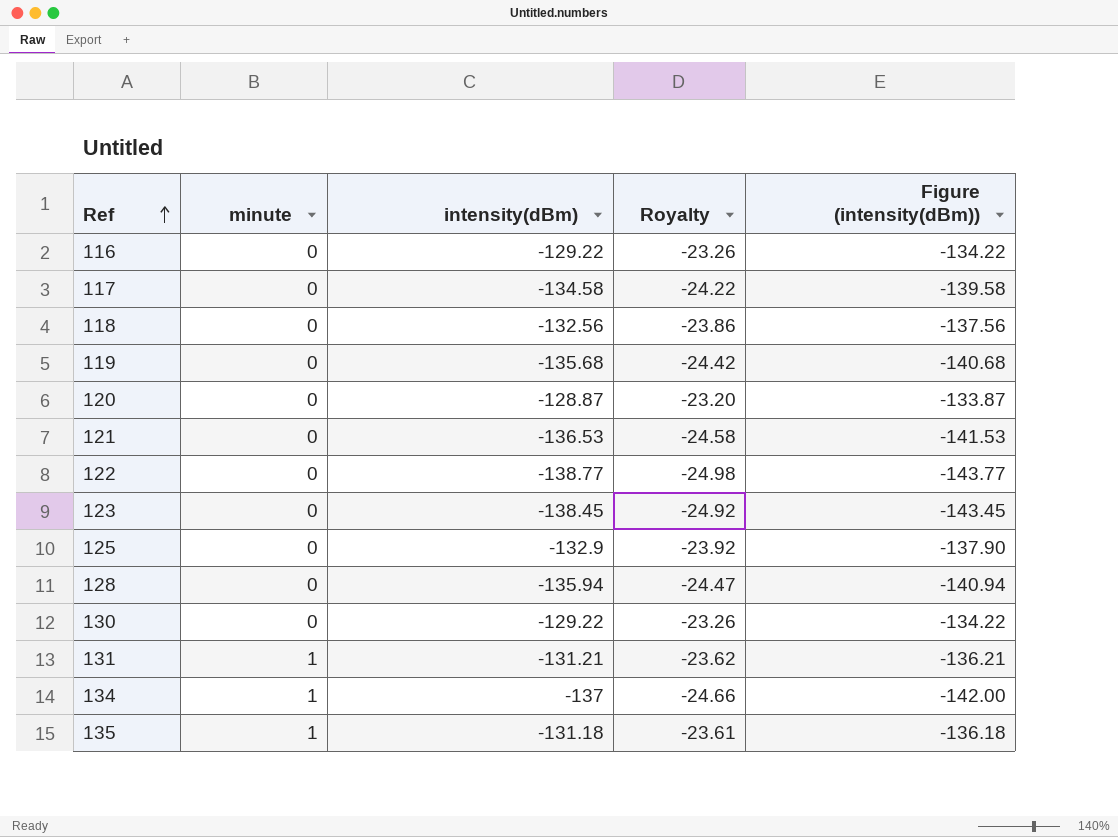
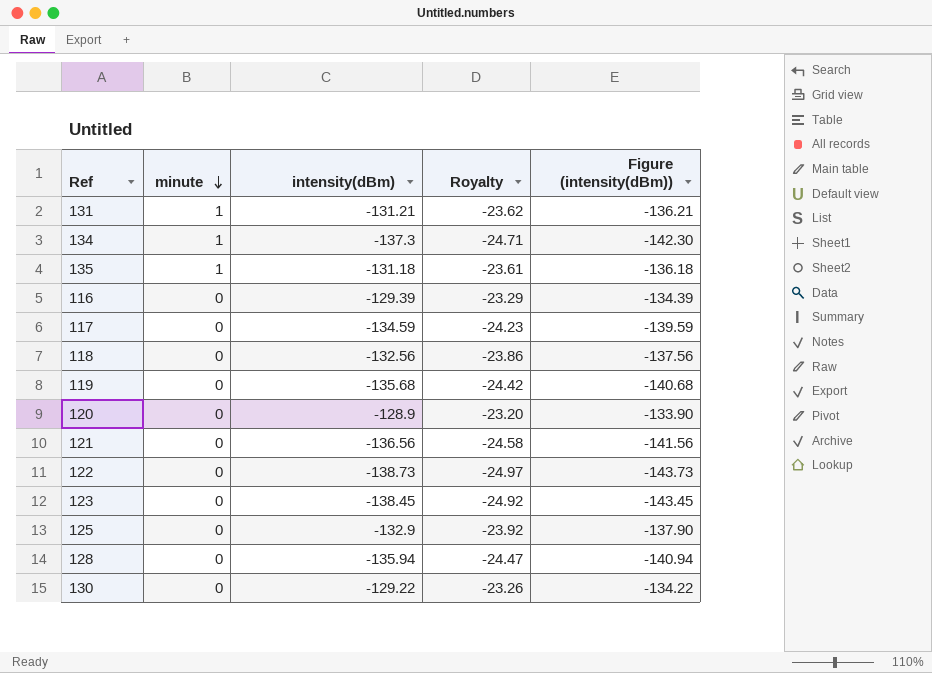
row order: Ref ascending -> minute descending
134 | intensity(dBm): -137 -> -137.3
134 | Royalty: -24.66 -> -24.71
134 | Figure (intensity(dBm)): -142.00 -> -142.30
116 | intensity(dBm): -129.22 -> -129.39
116 | Royalty: -23.26 -> -23.29
116 | Figure (intensity(dBm)): -134.22 -> -134.39
117 | intensity(dBm): -134.58 -> -134.59
117 | Royalty: -24.22 -> -24.23
117 | Figure (intensity(dBm)): -139.58 -> -139.59
120 | intensity(dBm): -128.87 -> -128.9
120 | Figure (intensity(dBm)): -133.87 -> -133.90
121 | intensity(dBm): -136.53 -> -136.56
121 | Figure (intensity(dBm)): -141.53 -> -141.56
122 | intensity(dBm): -138.77 -> -138.73
122 | Royalty: -24.98 -> -24.97
122 | Figure (intensity(dBm)): -143.77 -> -143.73

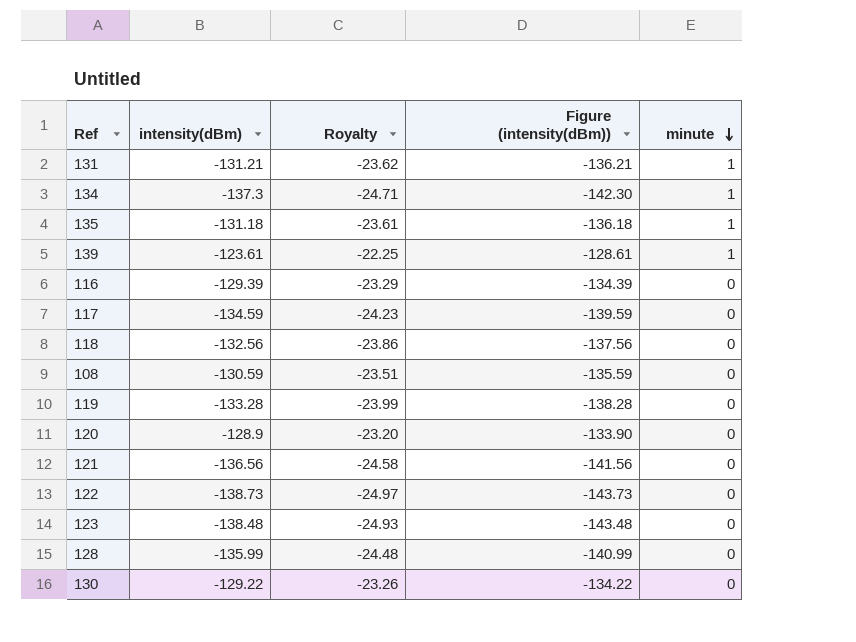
column minute | position: 2 -> 5
row 125: 0 | -132.9 | -23.92 | -137.90 -> none
row 139: none -> -123.61 | -22.25 | -128.61 | 1
row 108: none -> -130.59 | -23.51 | -135.59 | 0
119 | intensity(dBm): -135.68 -> -133.28
119 | Royalty: -24.42 -> -23.99
119 | Figure (intensity(dBm)): -140.68 -> -138.28
123 | intensity(dBm): -138.45 -> -138.48
123 | Royalty: -24.92 -> -24.93
123 | Figure (intensity(dBm)): -143.45 -> -143.48
128 | intensity(dBm): -135.94 -> -135.99
128 | Royalty: -24.47 -> -24.48
128 | Figure (intensity(dBm)): -140.94 -> -140.99

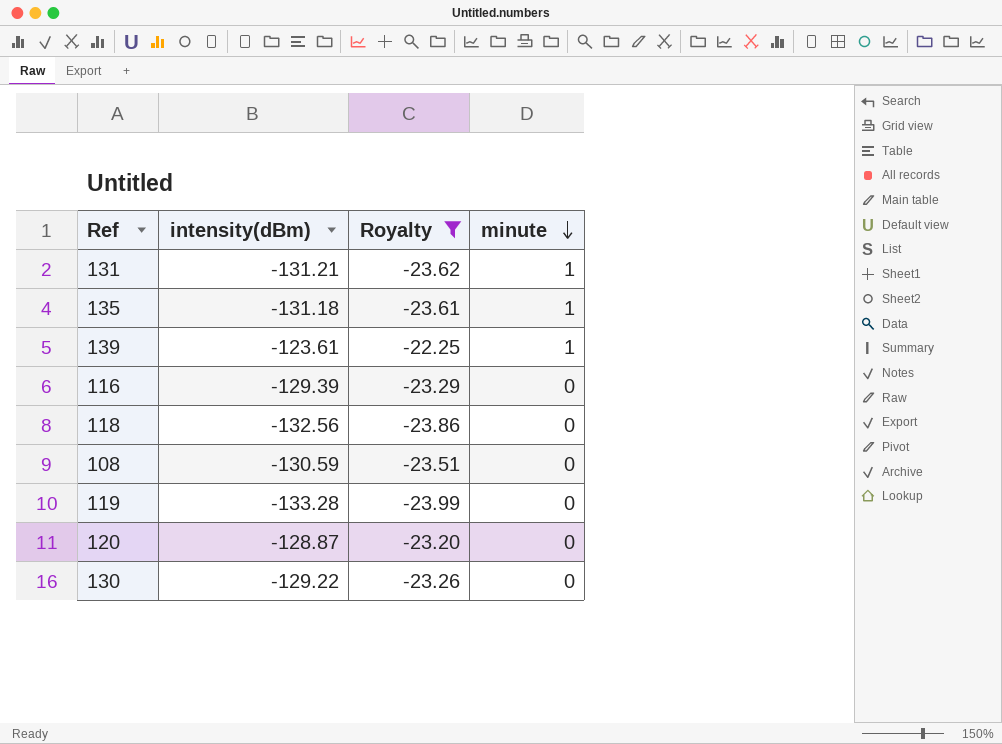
filter: none -> Royalty >= -23.99
column Figure (intensity(dBm)) | formula: [intensity(dBm)] - 5 -> none
120 | intensity(dBm): -128.9 -> -128.87

